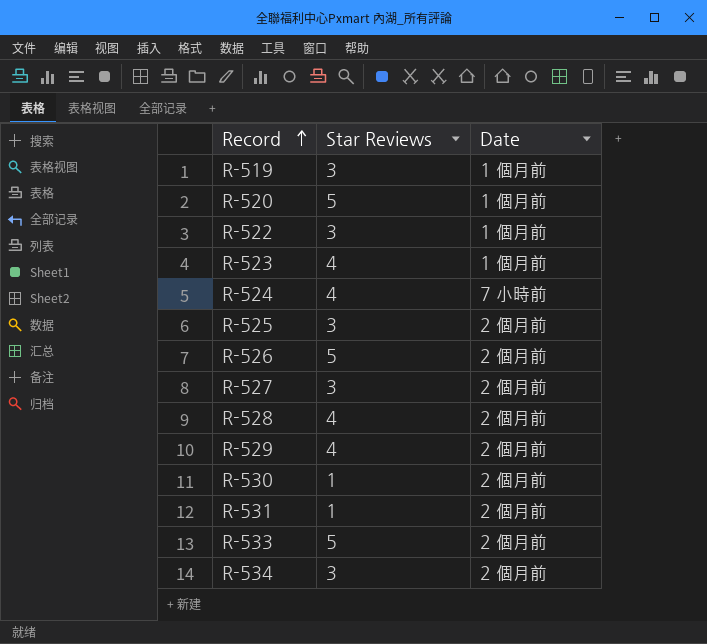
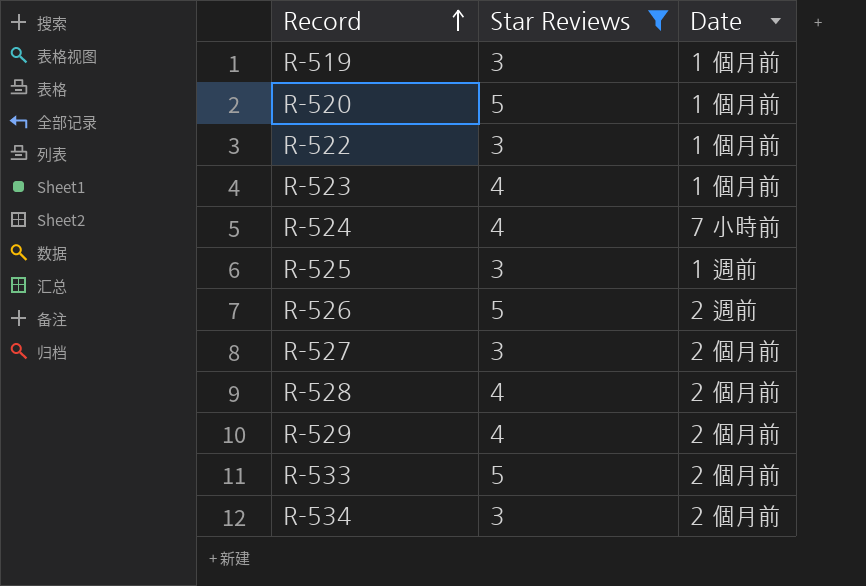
filter: none -> Star Reviews != 1
R-525 | Date: 2 個月前 -> 1 週前
R-526 | Date: 2 個月前 -> 2 週前

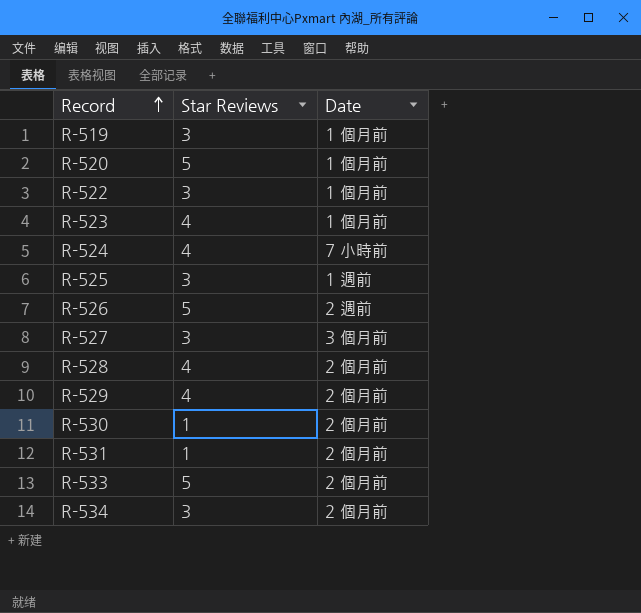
filter: Star Reviews != 1 -> none
R-527 | Date: 2 個月前 -> 3 個月前

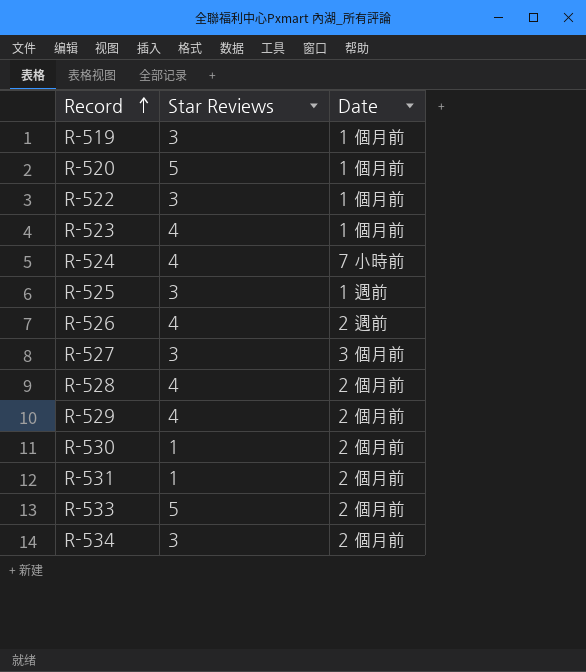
R-526 | Star Reviews: 5 -> 4

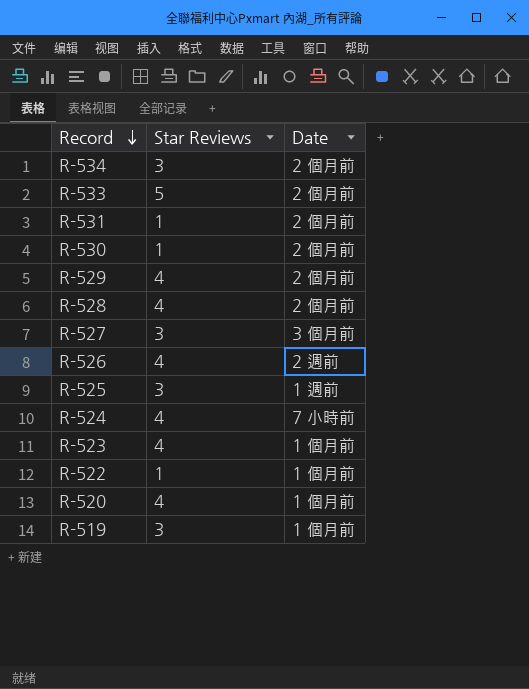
row order: Record ascending -> Record descending
R-522 | Star Reviews: 3 -> 1
R-520 | Star Reviews: 5 -> 4

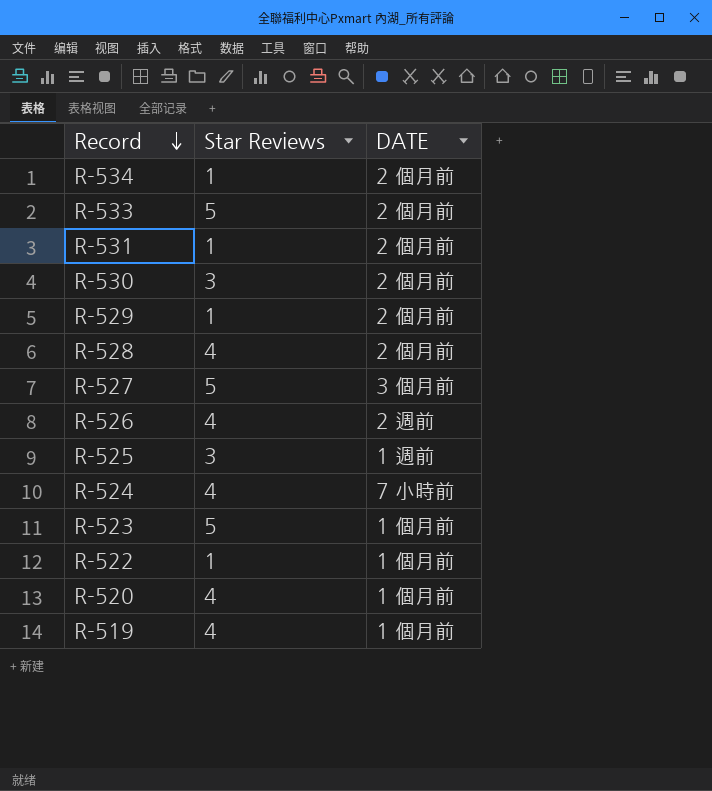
column name: Date -> DATE
R-534 | Star Reviews: 3 -> 1
R-530 | Star Reviews: 1 -> 3
R-529 | Star Reviews: 4 -> 1
R-527 | Star Reviews: 3 -> 5
R-523 | Star Reviews: 4 -> 5
R-519 | Star Reviews: 3 -> 4

